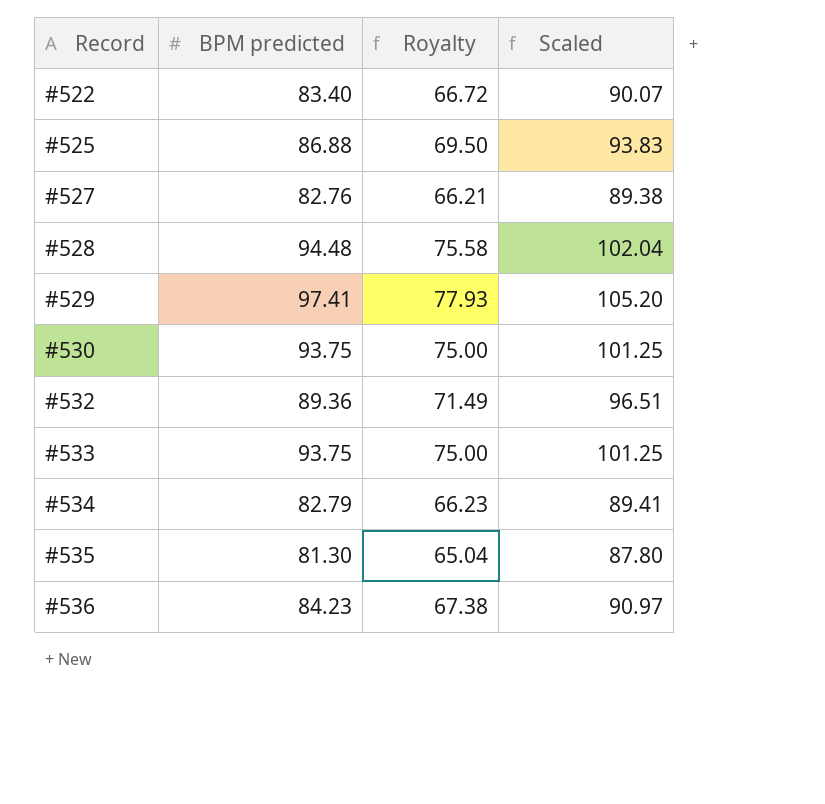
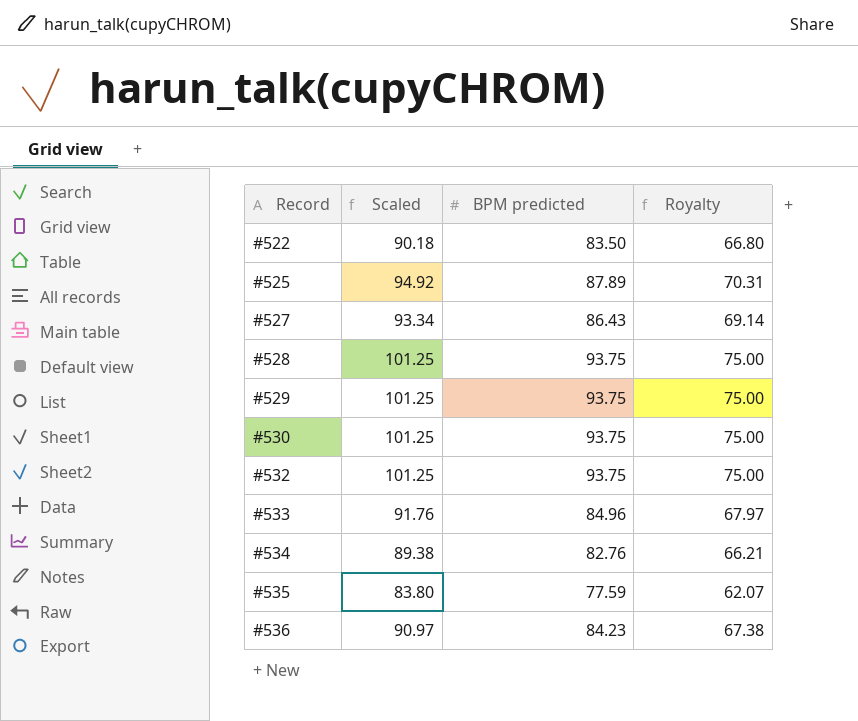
column Scaled | position: 4 -> 2
#522 | Scaled: 90.07 -> 90.18
#522 | BPM predicted: 83.40 -> 83.50
#522 | Royalty: 66.72 -> 66.80
#525 | Scaled: 93.83 -> 94.92
#525 | BPM predicted: 86.88 -> 87.89
#525 | Royalty: 69.50 -> 70.31
#527 | Scaled: 89.38 -> 93.34
#527 | BPM predicted: 82.76 -> 86.43
#527 | Royalty: 66.21 -> 69.14
#528 | Scaled: 102.04 -> 101.25
#528 | BPM predicted: 94.48 -> 93.75
#528 | Royalty: 75.58 -> 75.00
#529 | Scaled: 105.20 -> 101.25
#529 | BPM predicted: 97.41 -> 93.75
#529 | Royalty: 77.93 -> 75.00
#532 | Scaled: 96.51 -> 101.25
#532 | BPM predicted: 89.36 -> 93.75
#532 | Royalty: 71.49 -> 75.00
#533 | Scaled: 101.25 -> 91.76
#533 | BPM predicted: 93.75 -> 84.96
#533 | Royalty: 75.00 -> 67.97
#534 | Scaled: 89.41 -> 89.38
#534 | BPM predicted: 82.79 -> 82.76
#534 | Royalty: 66.23 -> 66.21
#535 | Scaled: 87.80 -> 83.80
#535 | BPM predicted: 81.30 -> 77.59
#535 | Royalty: 65.04 -> 62.07

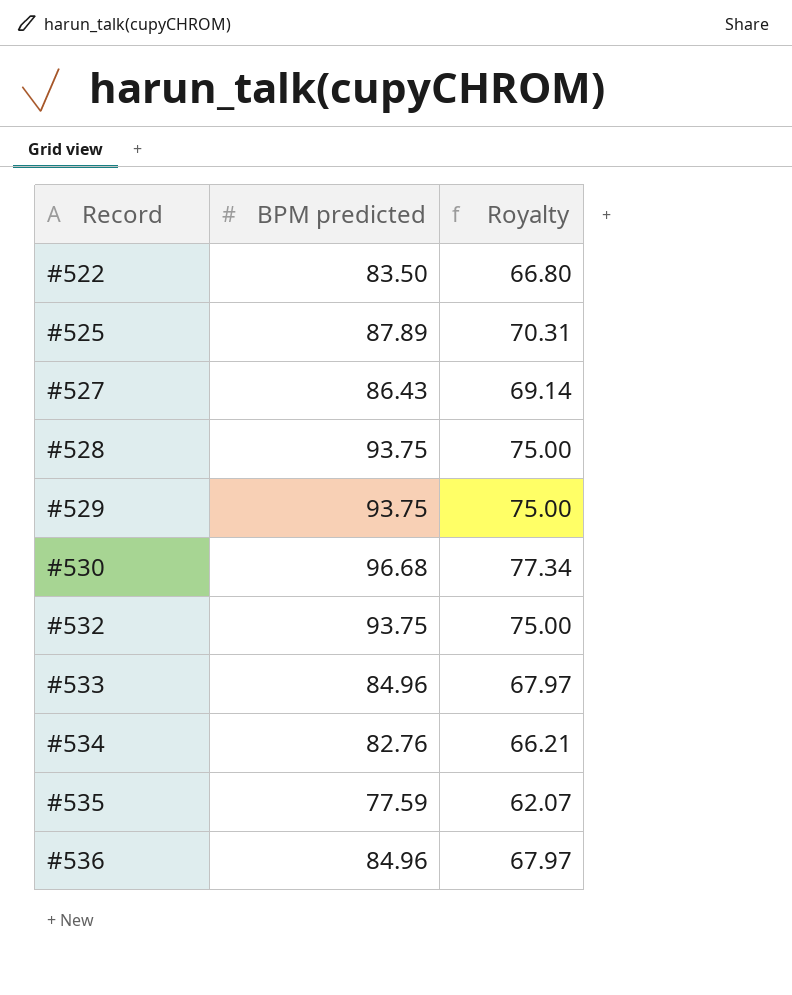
column Scaled | formula: [BPM predicted] * 1.08 -> none
#530 | BPM predicted: 93.75 -> 96.68
#530 | Royalty: 75.00 -> 77.34
#536 | BPM predicted: 84.23 -> 84.96
#536 | Royalty: 67.38 -> 67.97

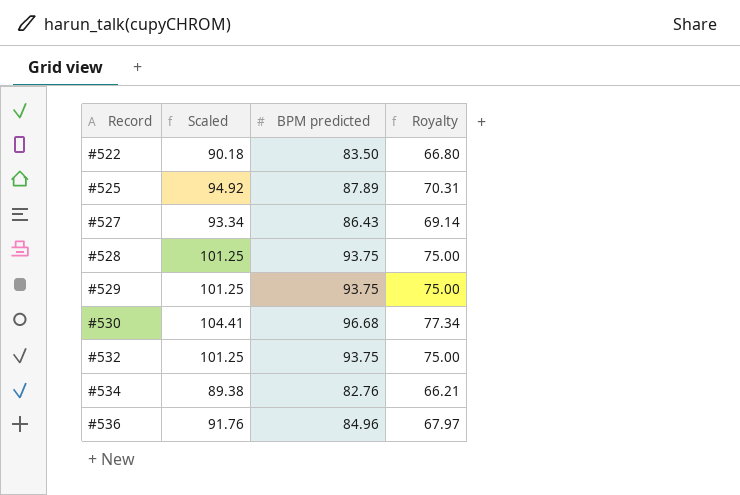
column Scaled | formula: none -> [BPM predicted] * 1.08
row #533: 84.96 | 67.97 -> none
row #535: 77.59 | 62.07 -> none

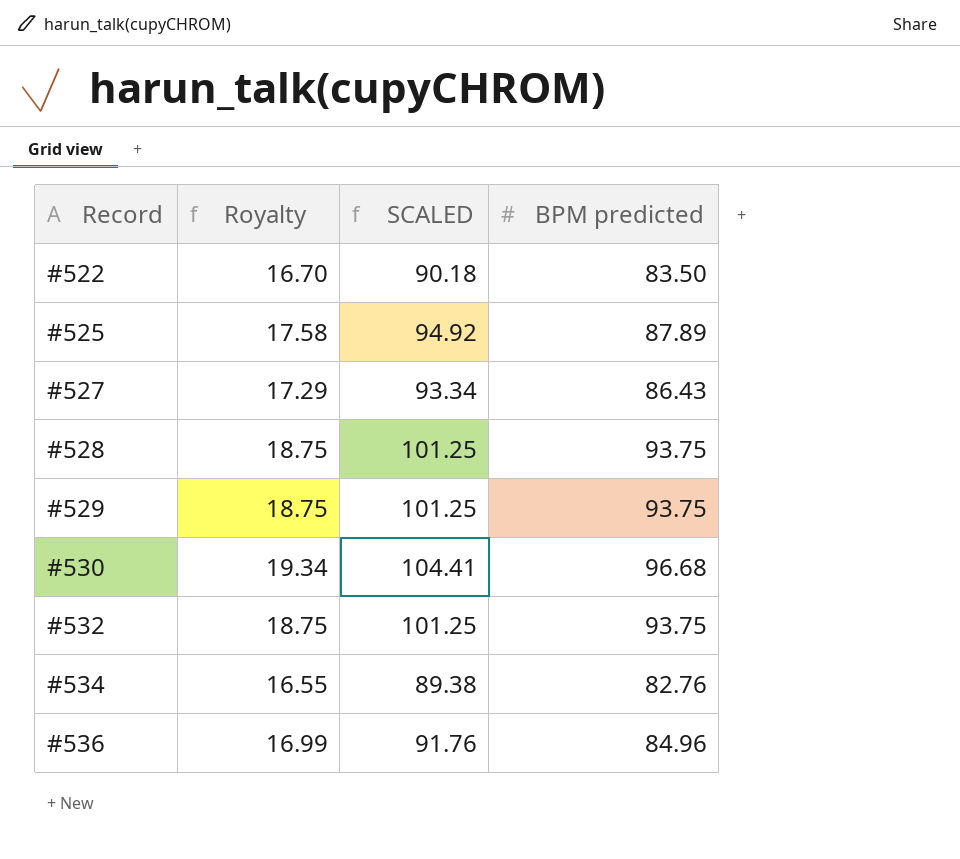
column Royalty | formula: [BPM predicted] * 0.8 -> [BPM predicted] * 0.2
column Royalty | position: 4 -> 2
column name: Scaled -> SCALED

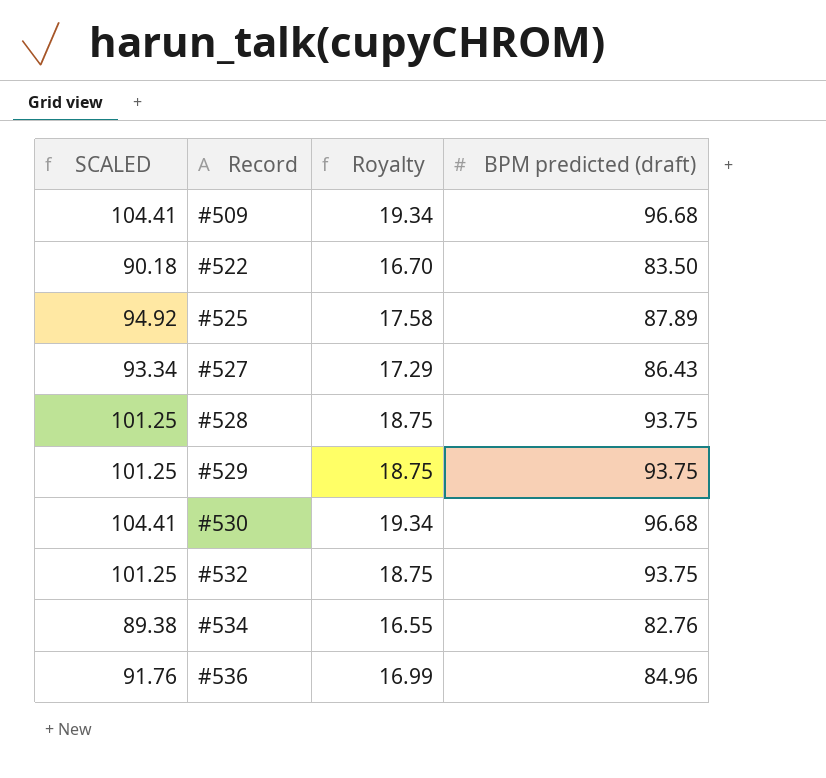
column SCALED | position: 3 -> 1
column name: BPM predicted -> BPM predicted (draft)
row #509: none -> 104.41 | 19.34 | 96.68

